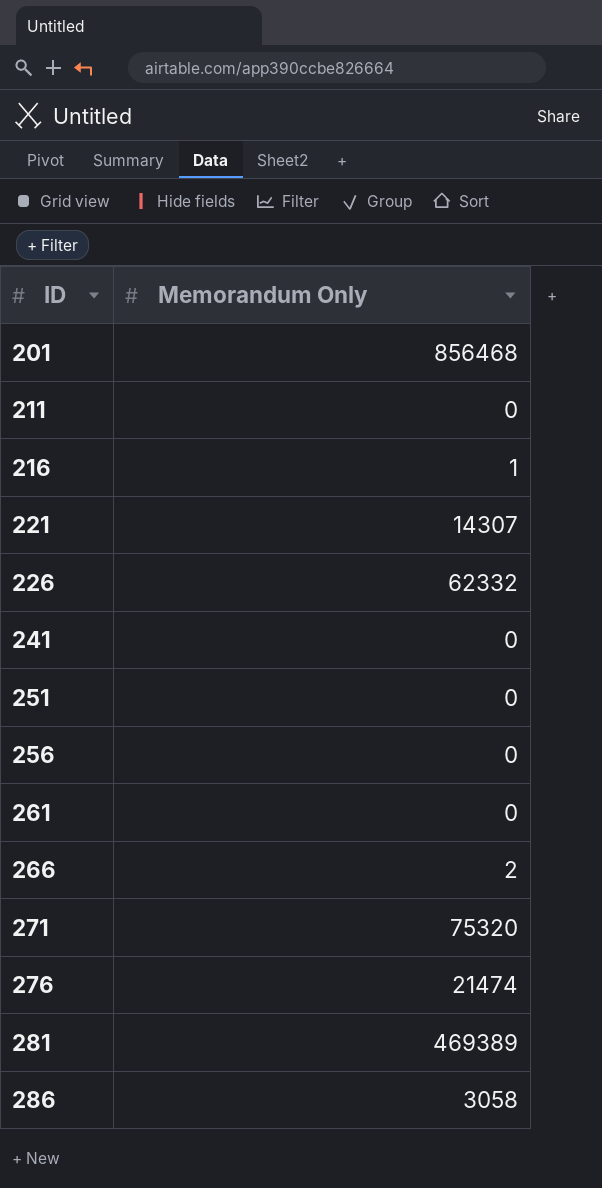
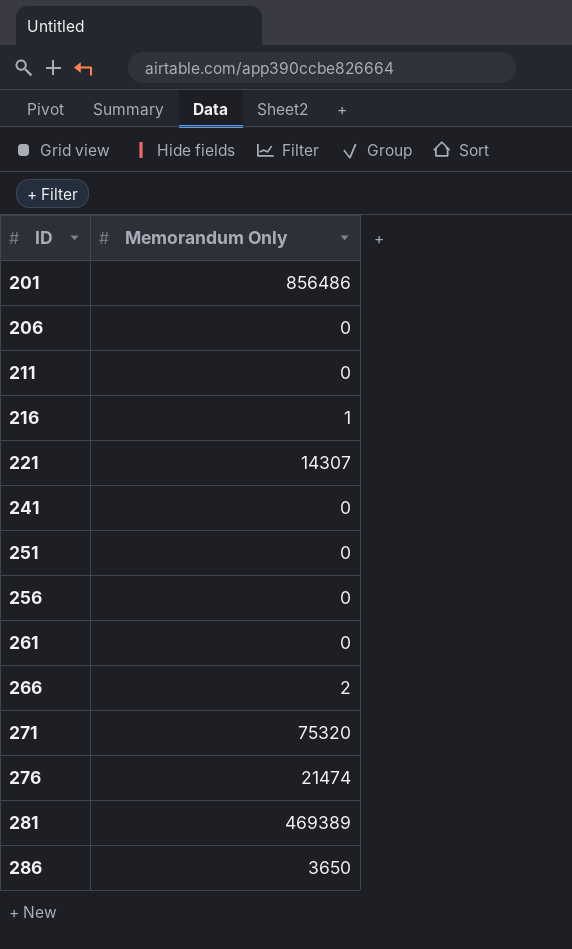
row 226: 62332 -> none
201 | Memorandum Only: 856468 -> 856486
row 206: none -> 0
286 | Memorandum Only: 3058 -> 3650

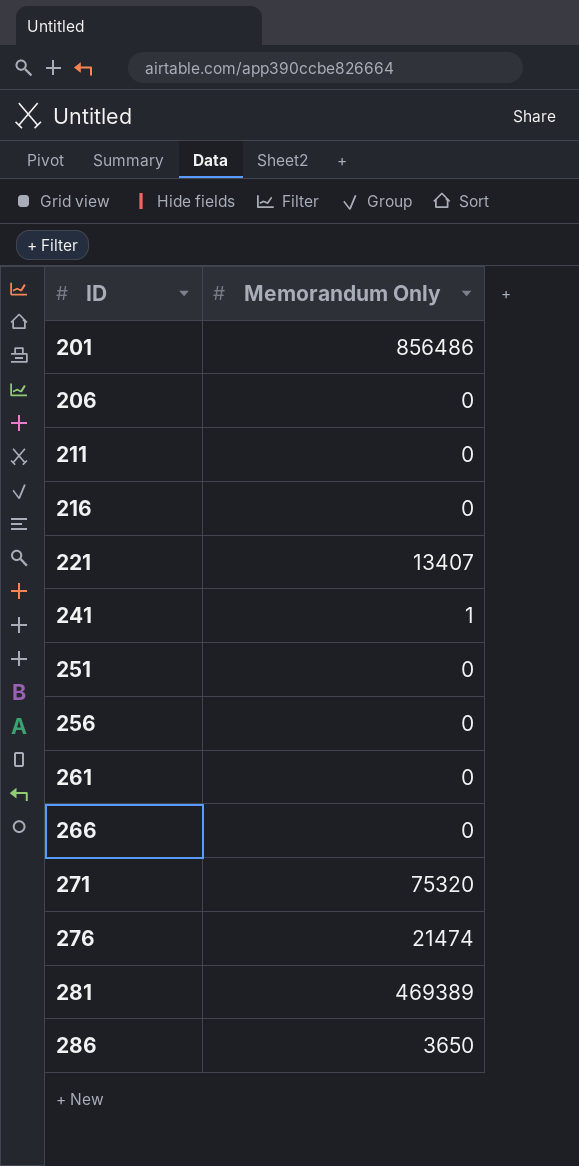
216 | Memorandum Only: 1 -> 0
221 | Memorandum Only: 14307 -> 13407
241 | Memorandum Only: 0 -> 1
266 | Memorandum Only: 2 -> 0

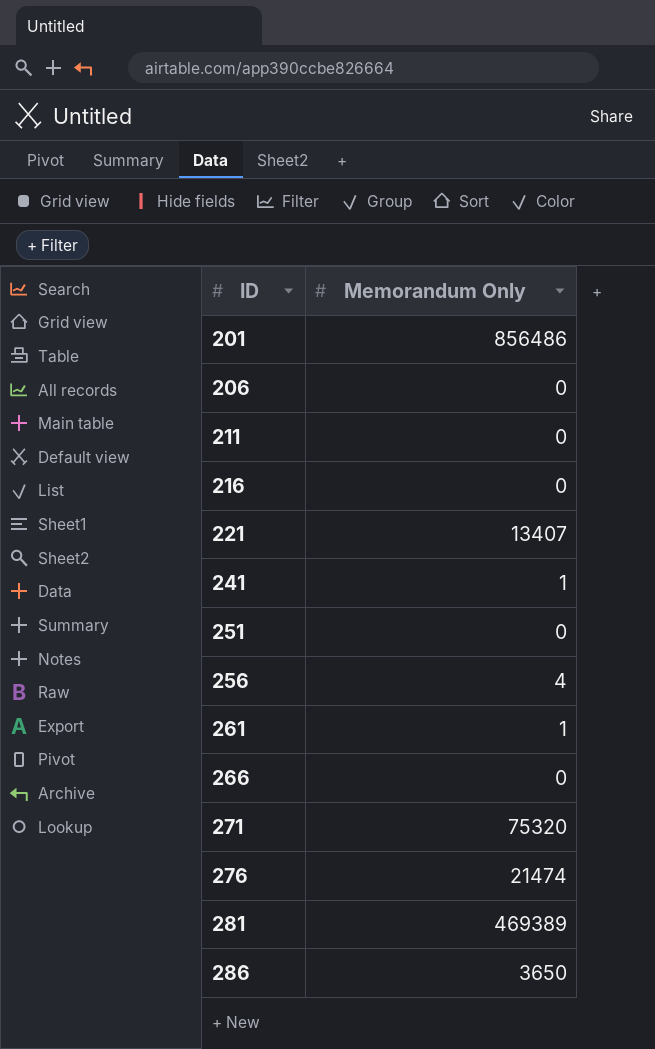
256 | Memorandum Only: 0 -> 4
261 | Memorandum Only: 0 -> 1

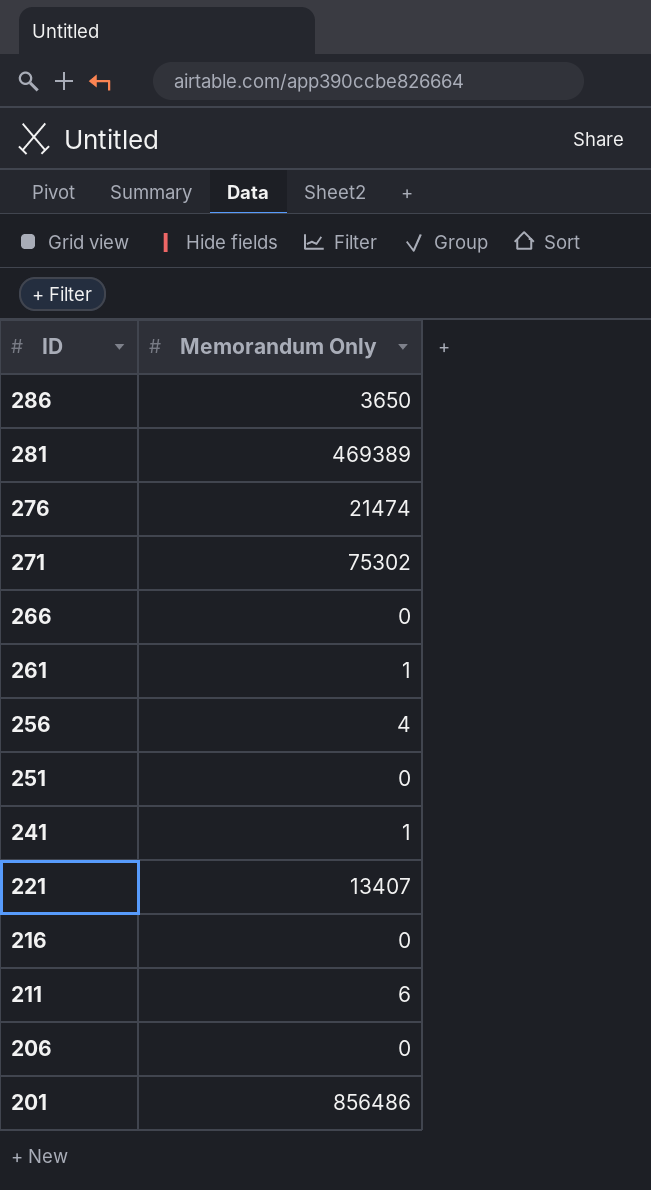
row order: ID ascending -> ID descending
271 | Memorandum Only: 75320 -> 75302
211 | Memorandum Only: 0 -> 6

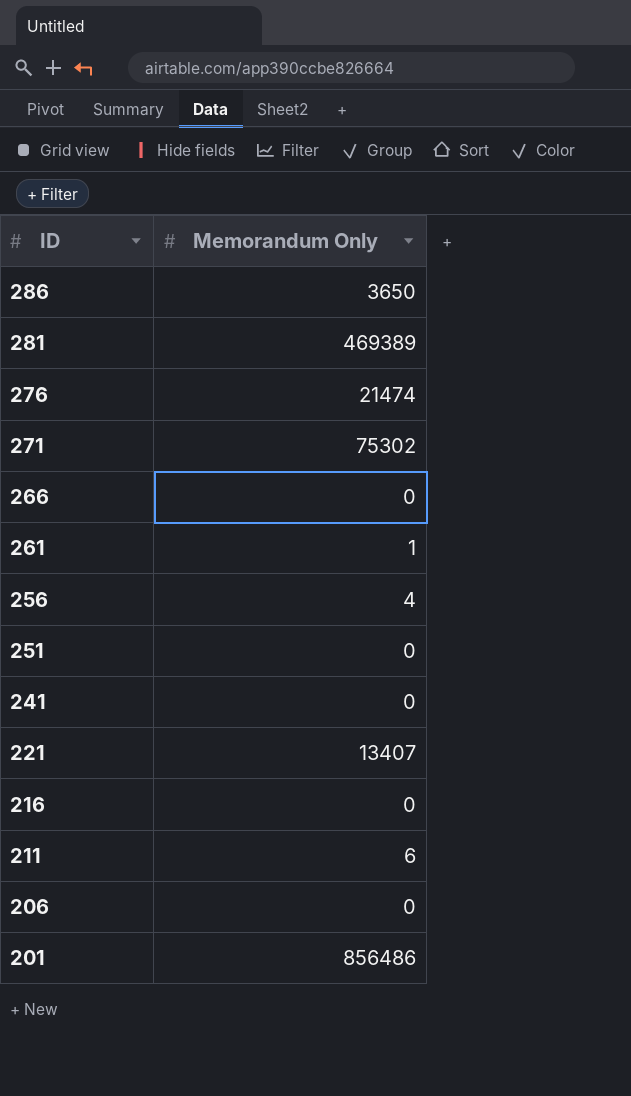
241 | Memorandum Only: 1 -> 0

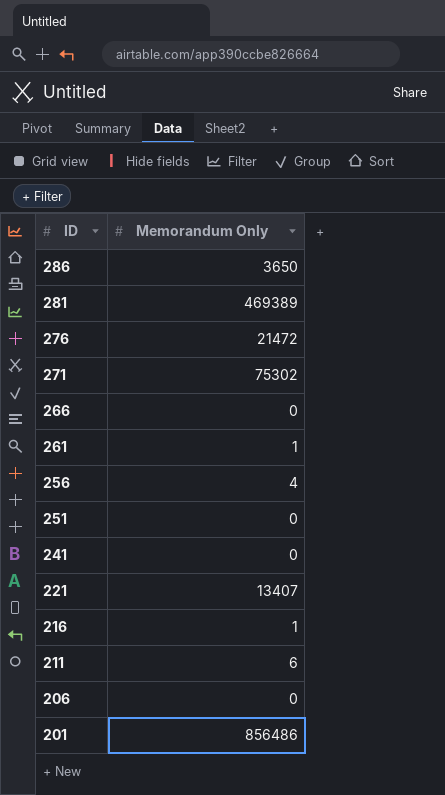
276 | Memorandum Only: 21474 -> 21472
216 | Memorandum Only: 0 -> 1

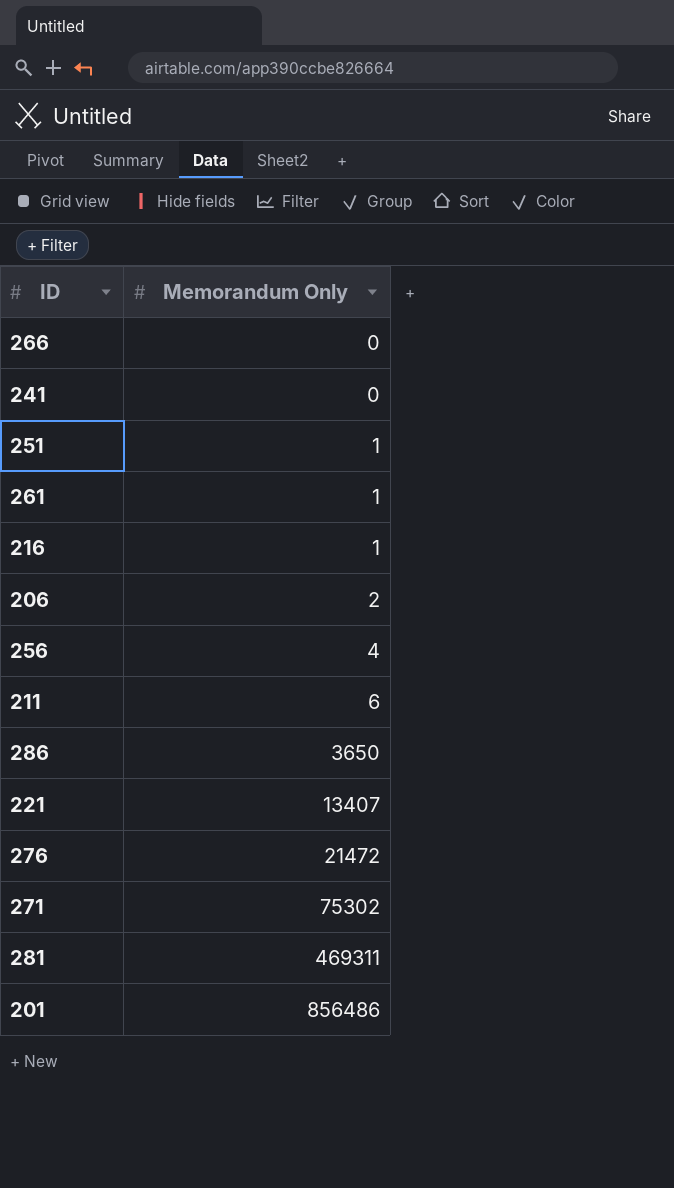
row order: ID descending -> Memorandum Only ascending
251 | Memorandum Only: 0 -> 1
206 | Memorandum Only: 0 -> 2
281 | Memorandum Only: 469389 -> 469311

